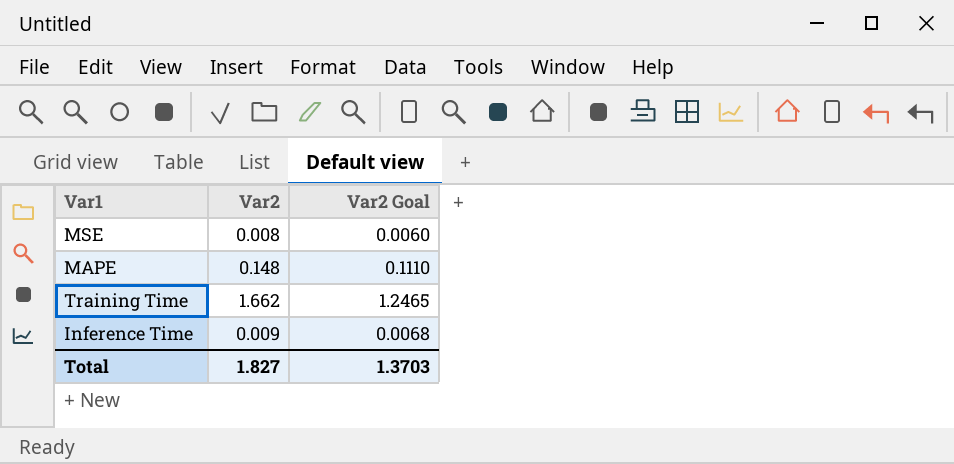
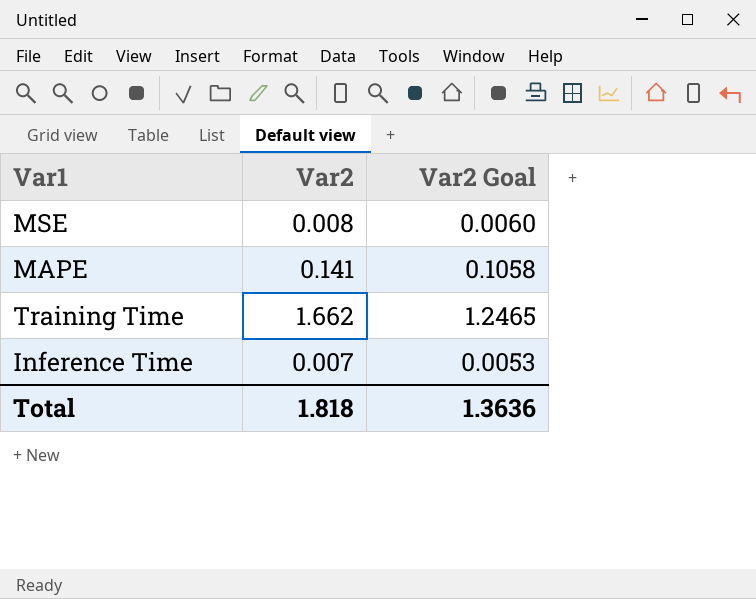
MAPE | Var2: 0.148 -> 0.141
MAPE | Var2 Goal: 0.1110 -> 0.1058
Inference Time | Var2: 0.009 -> 0.007
Inference Time | Var2 Goal: 0.0068 -> 0.0053
Total | Var2: 1.827 -> 1.818
Total | Var2 Goal: 1.3703 -> 1.3636

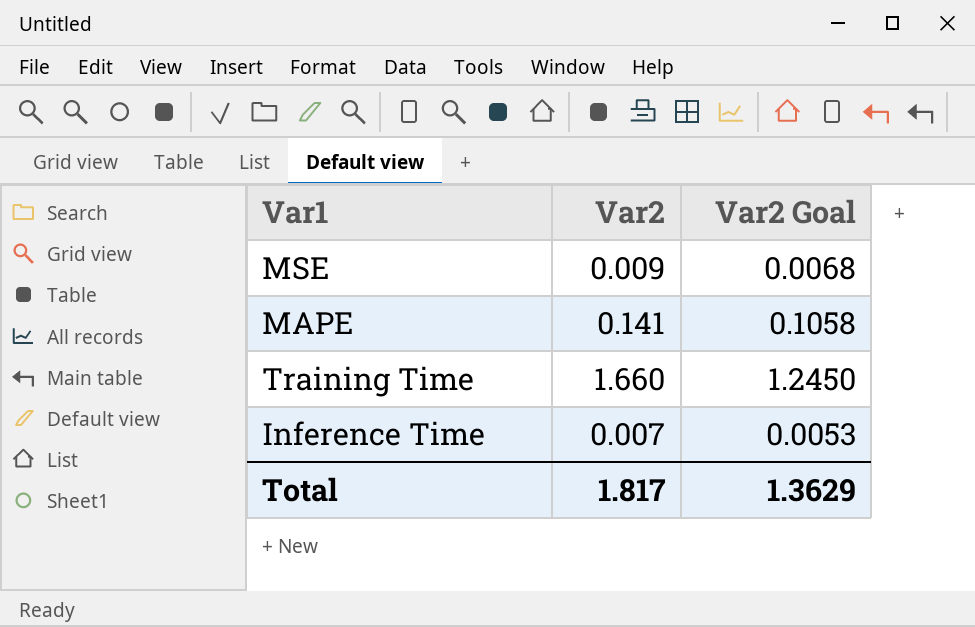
MSE | Var2: 0.008 -> 0.009
MSE | Var2 Goal: 0.0060 -> 0.0068
Training Time | Var2: 1.662 -> 1.660
Training Time | Var2 Goal: 1.2465 -> 1.2450
Total | Var2: 1.818 -> 1.817
Total | Var2 Goal: 1.3636 -> 1.3629

